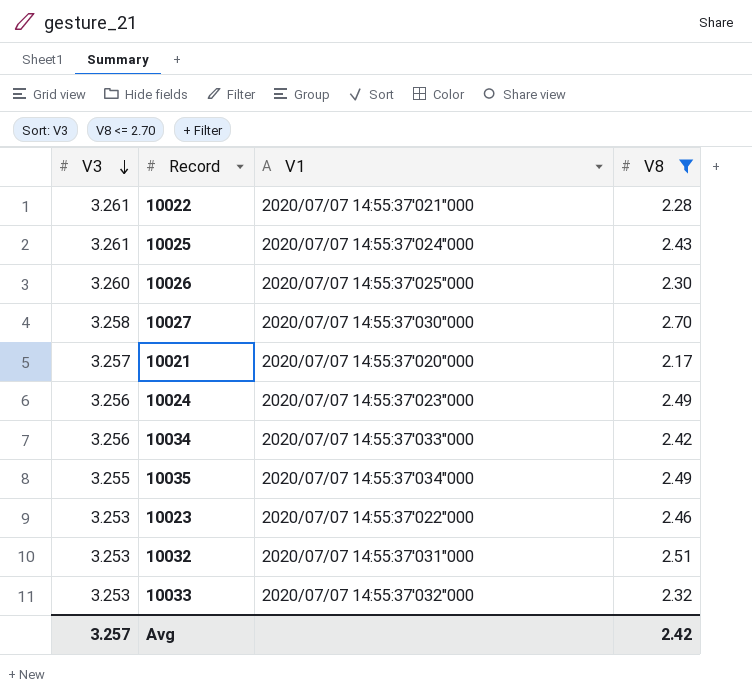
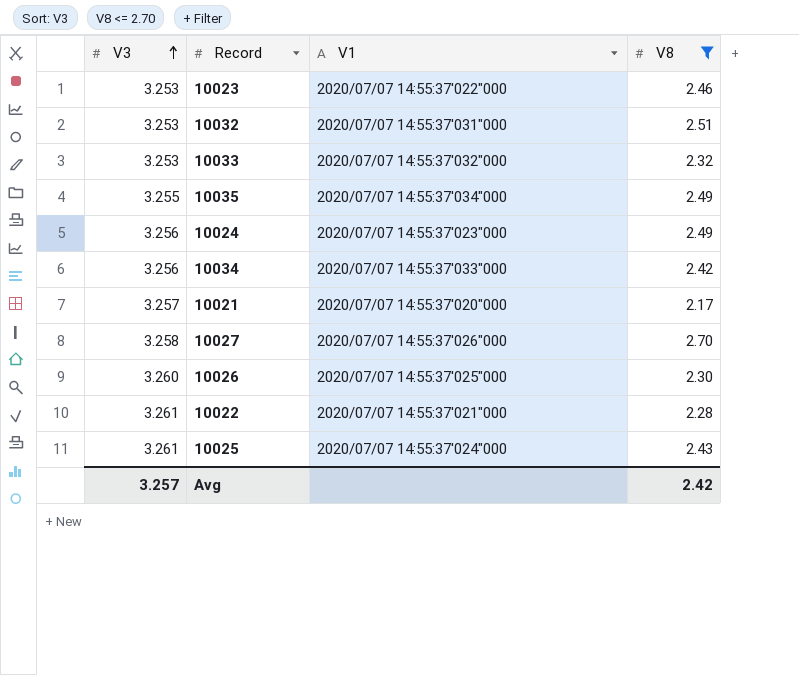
row order: V3 descending -> V3 ascending
10027 | V1: 2020/07/07 14:55:37'030"000 -> 2020/07/07 14:55:37'026"000

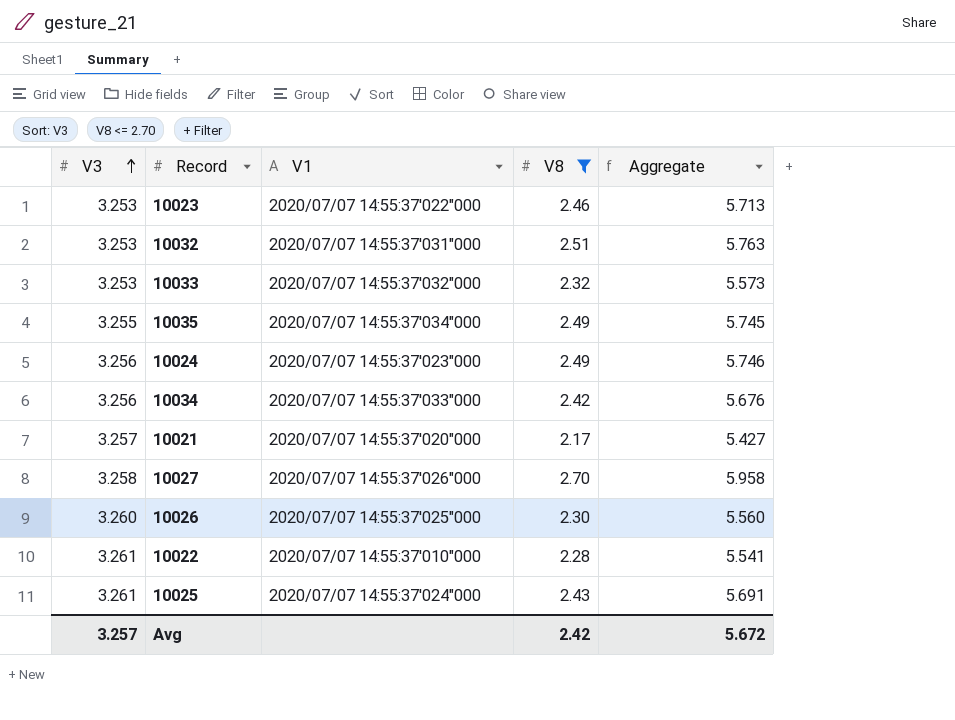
column Aggregate | formula: none -> [V3] + [V8]
10022 | V1: 2020/07/07 14:55:37'021"000 -> 2020/07/07 14:55:37'010"000

